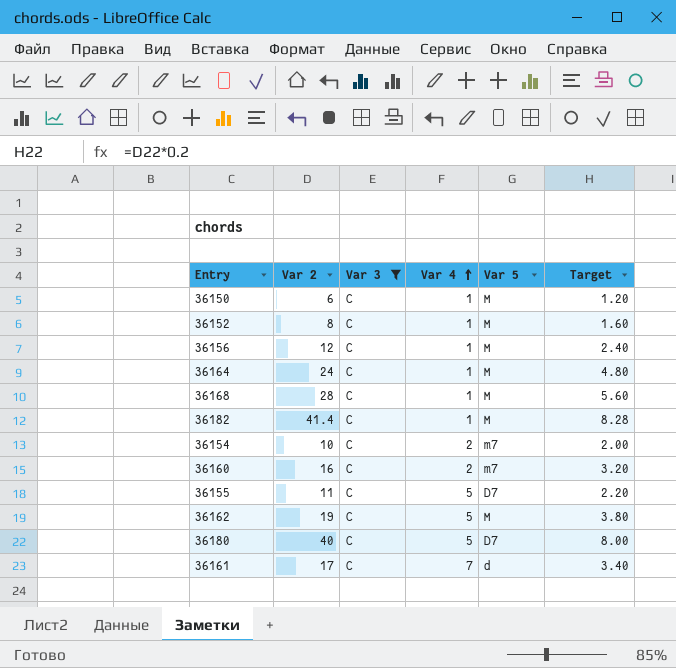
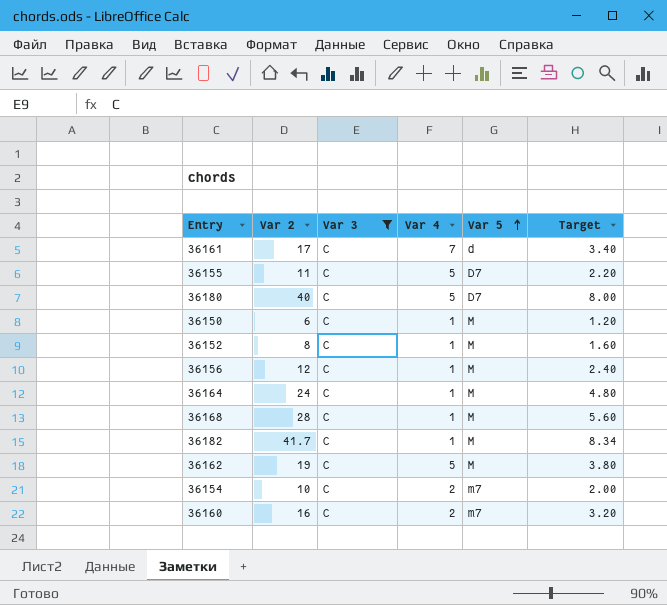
row order: Var 4 ascending -> Var 5 ascending
36182 | Var 2: 41.4 -> 41.7
36182 | Target: 8.28 -> 8.34

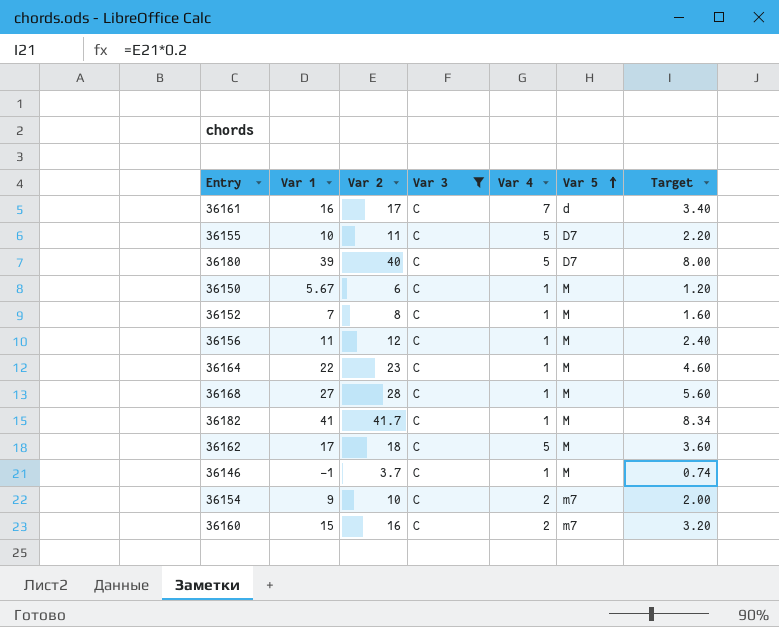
column Var 1 | position: none -> 2
36164 | Var 2: 24 -> 23
36164 | Target: 4.80 -> 4.60
36162 | Var 2: 19 -> 18
36162 | Target: 3.80 -> 3.60
row 36146: none -> -1 | 3.7 | C | 1 | M | 0.74

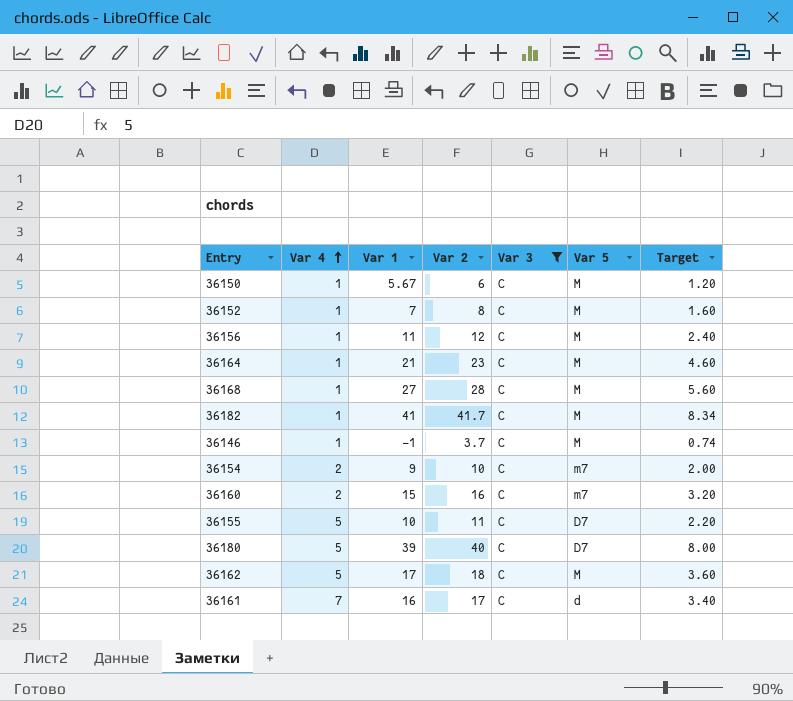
row order: Var 5 ascending -> Var 4 ascending
column Var 4 | position: 5 -> 2
36164 | Var 1: 22 -> 21

